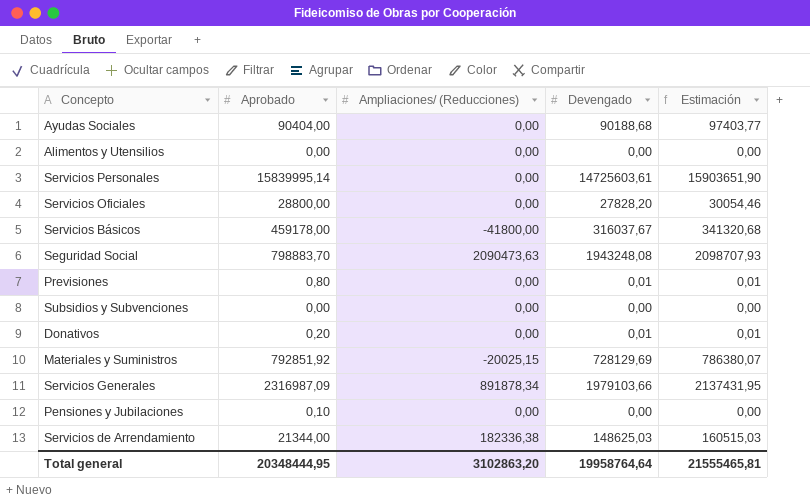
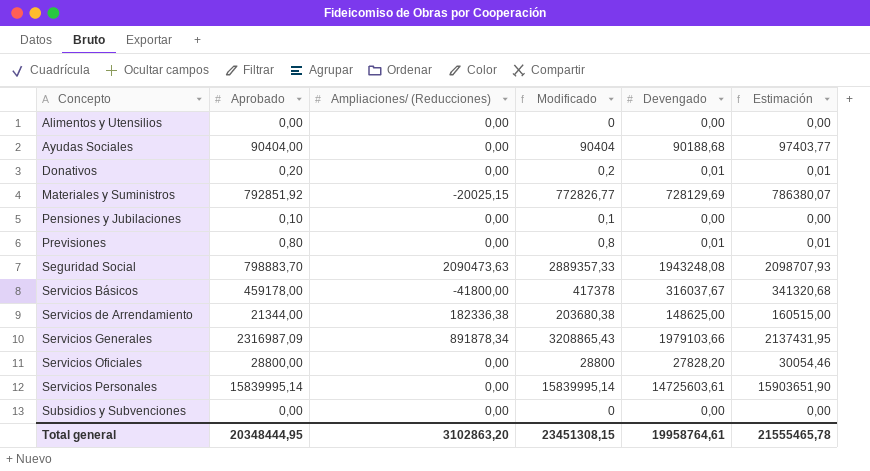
row order: none -> Concepto ascending
column Modificado | formula: none -> [Aprobado] + [Ampliaciones/ (Reducciones)]
Servicios de Arrendamiento | Devengado: 148625,03 -> 148625,00
Servicios de Arrendamiento | Estimación: 160515,03 -> 160515,00
Total general | Devengado: 19958764,64 -> 19958764,61
Total general | Estimación: 21555465,81 -> 21555465,78

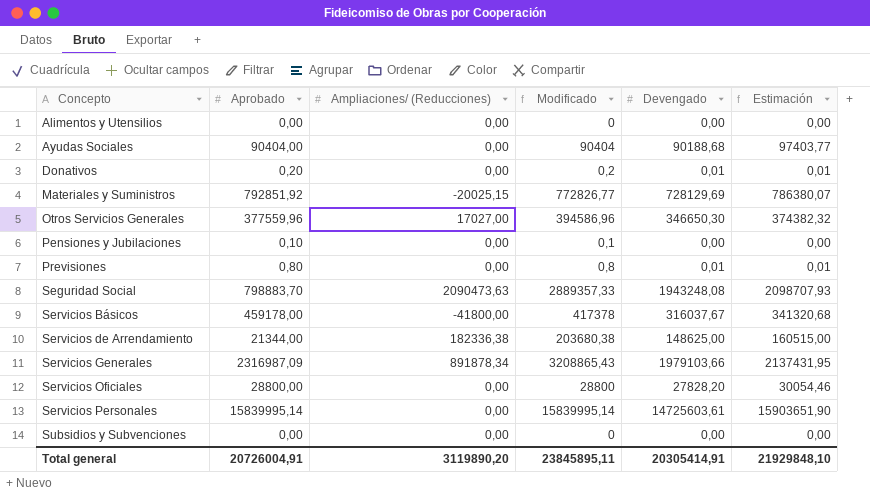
row Otros Servicios Generales: none -> 377559,96 | 17027,00 | 394586,96 | 346650,30 | 374382,32
Total general | Aprobado: 20348444,95 -> 20726004,91
Total general | Ampliaciones/ (Reducciones): 3102863,20 -> 3119890,20
Total general | Modificado: 23451308,15 -> 23845895,11
Total general | Devengado: 19958764,61 -> 20305414,91
Total general | Estimación: 21555465,78 -> 21929848,10

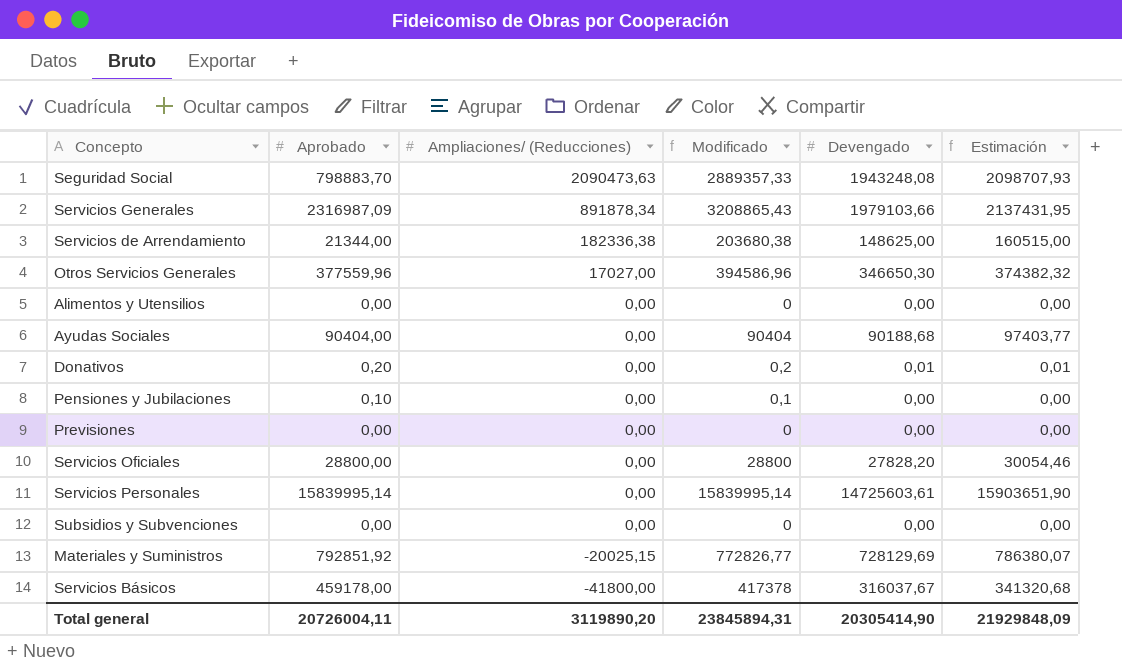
row order: Concepto ascending -> Ampliaciones/ (Reducciones) descending
Previsiones | Aprobado: 0,80 -> 0,00
Previsiones | Modificado: 0,8 -> 0
Previsiones | Devengado: 0,01 -> 0,00
Previsiones | Estimación: 0,01 -> 0,00
Total general | Aprobado: 20726004,91 -> 20726004,11
Total general | Modificado: 23845895,11 -> 23845894,31
Total general | Devengado: 20305414,91 -> 20305414,90
Total general | Estimación: 21929848,10 -> 21929848,09

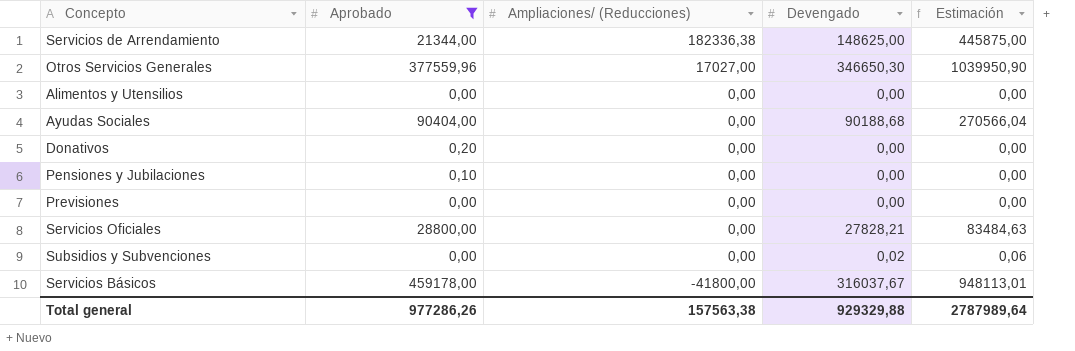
filter: none -> Aprobado <= 459178,00
column Modificado | formula: [Aprobado] + [Ampliaciones/ (Reducciones)] -> none
column Estimación | formula: [Devengado] * 1,08 -> [Devengado] * 3
Donativos | Devengado: 0,01 -> 0,00
Servicios Oficiales | Devengado: 27828,20 -> 27828,21
Subsidios y Subvenciones | Devengado: 0,00 -> 0,02
Total general | Aprobado: 20726004,11 -> 977286,26
Total general | Ampliaciones/ (Reducciones): 3119890,20 -> 157563,38
Total general | Devengado: 20305414,90 -> 929329,88
Total general | Estimación: 21929848,09 -> 2787989,64

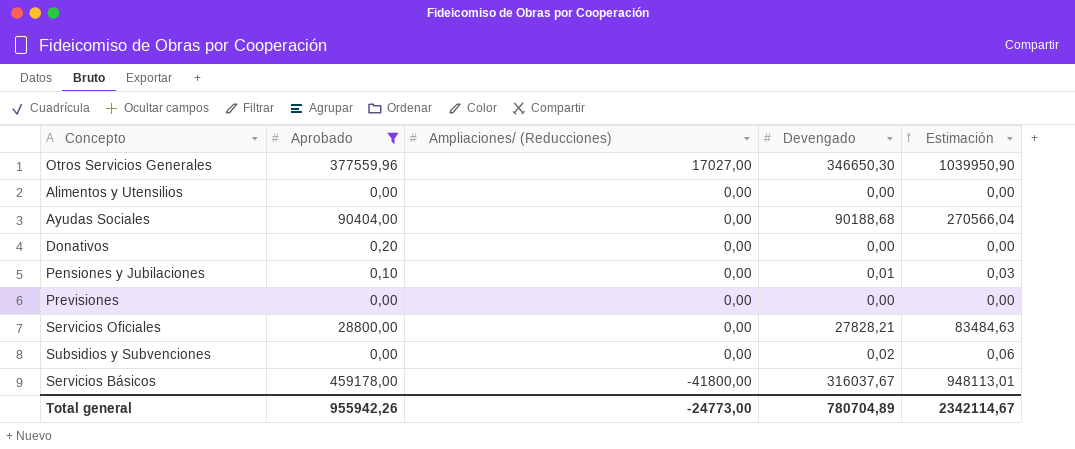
row Servicios de Arrendamiento: 21344,00 | 182336,38 | 148625,00 | 445875,00 -> none
Pensiones y Jubilaciones | Devengado: 0,00 -> 0,01
Pensiones y Jubilaciones | Estimación: 0,00 -> 0,03
Total general | Aprobado: 977286,26 -> 955942,26
Total general | Ampliaciones/ (Reducciones): 157563,38 -> -24773,00
Total general | Devengado: 929329,88 -> 780704,89
Total general | Estimación: 2787989,64 -> 2342114,67

